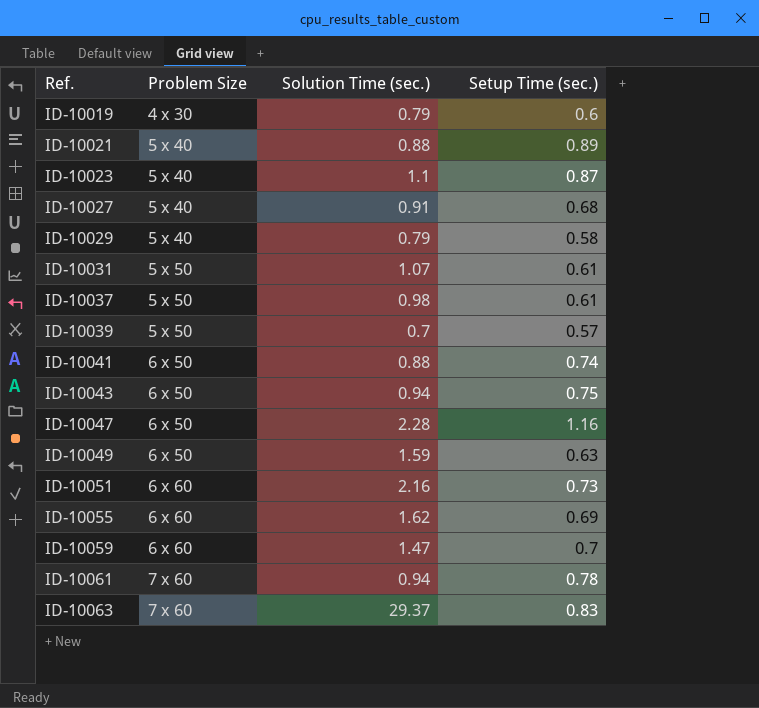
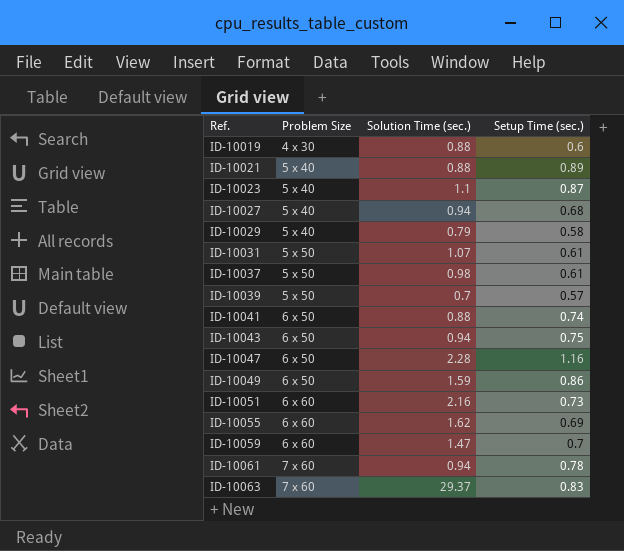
ID-10019 | Solution Time (sec.): 0.79 -> 0.88
ID-10027 | Solution Time (sec.): 0.91 -> 0.94
ID-10049 | Setup Time (sec.): 0.63 -> 0.86

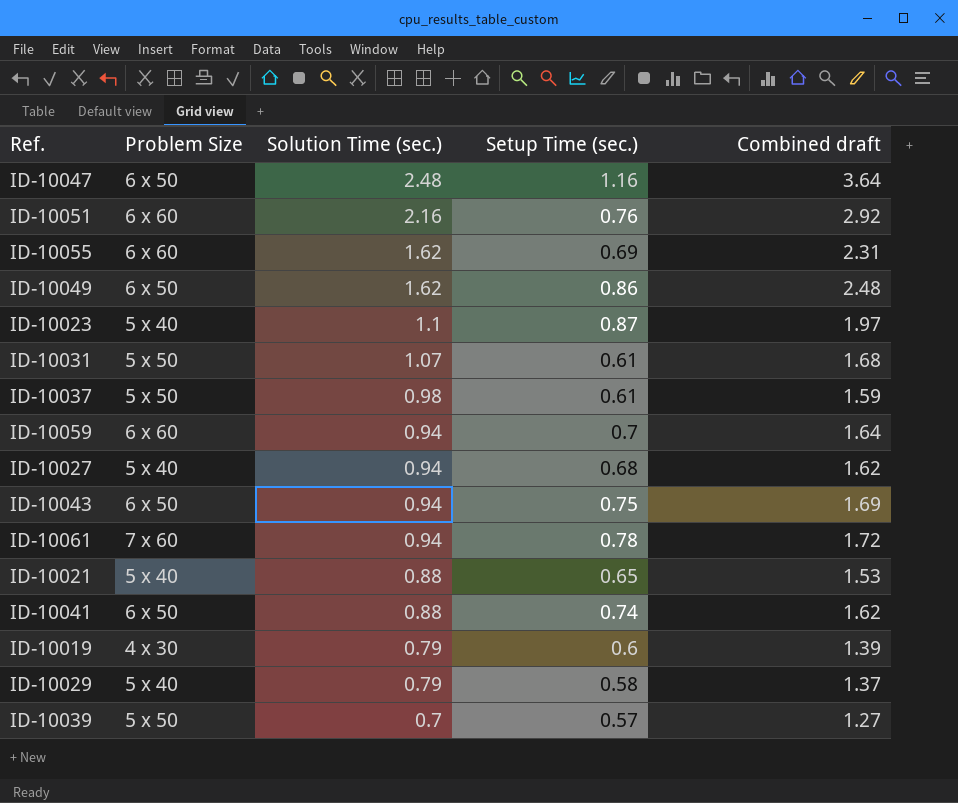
row order: Ref. ascending -> Solution Time (sec.) descending
column Combined draft | formula: none -> [Solution Time (sec.)] + [Setup Time (sec.)]
row ID-10063: 7 x 60 | 29.37 | 0.83 -> none
ID-10047 | Solution Time (sec.): 2.28 -> 2.48
ID-10051 | Setup Time (sec.): 0.73 -> 0.76
ID-10049 | Solution Time (sec.): 1.59 -> 1.62
ID-10059 | Solution Time (sec.): 1.47 -> 0.94
ID-10021 | Setup Time (sec.): 0.89 -> 0.65
ID-10019 | Solution Time (sec.): 0.88 -> 0.79

